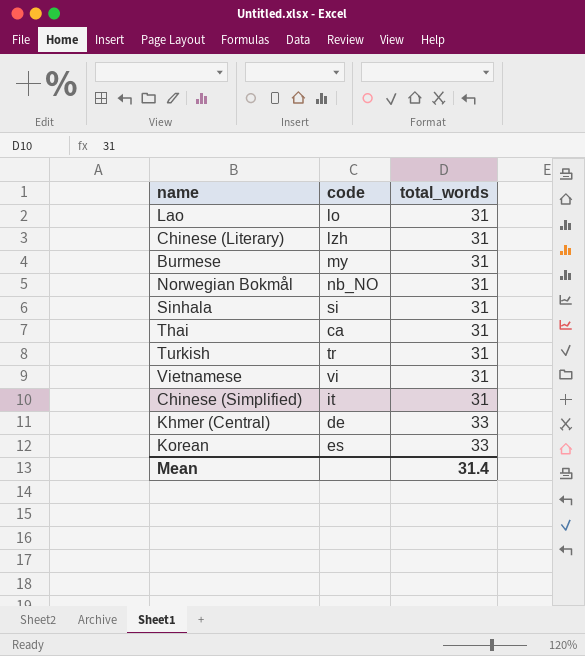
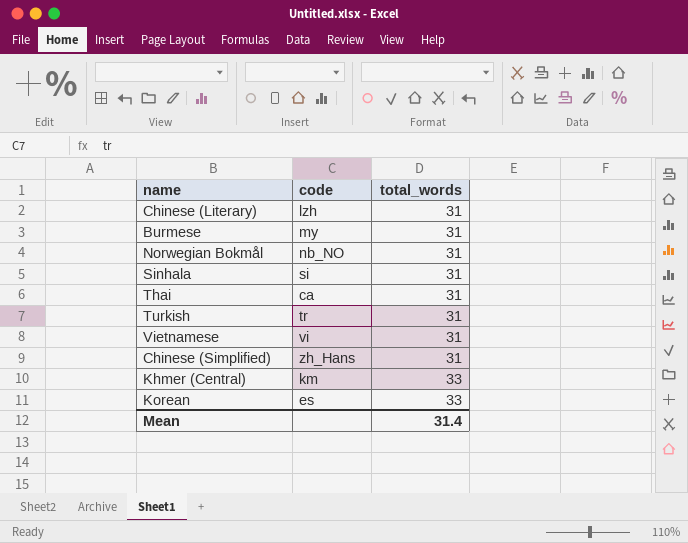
row Lao: lo | 31 -> none
Chinese (Simplified) | code: it -> zh_Hans
Khmer (Central) | code: de -> km

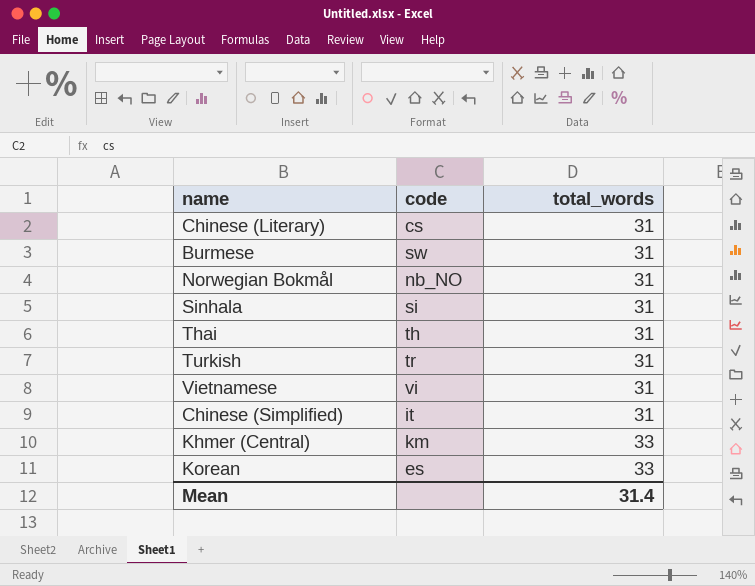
Chinese (Literary) | code: lzh -> cs
Burmese | code: my -> sw
Thai | code: ca -> th
Chinese (Simplified) | code: zh_Hans -> it

